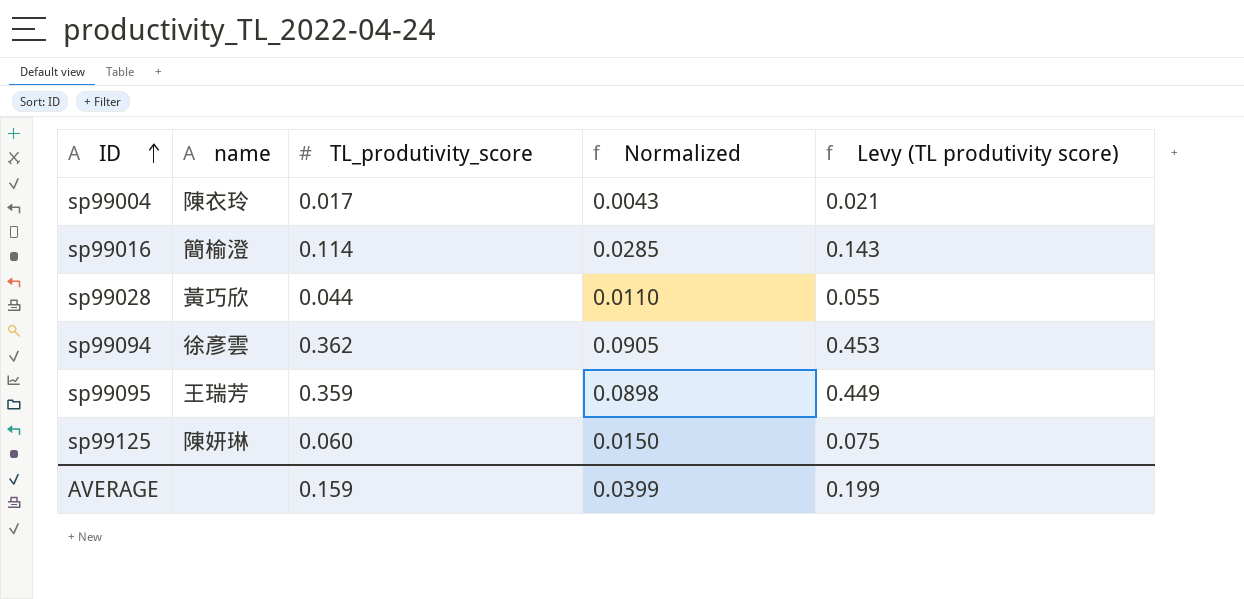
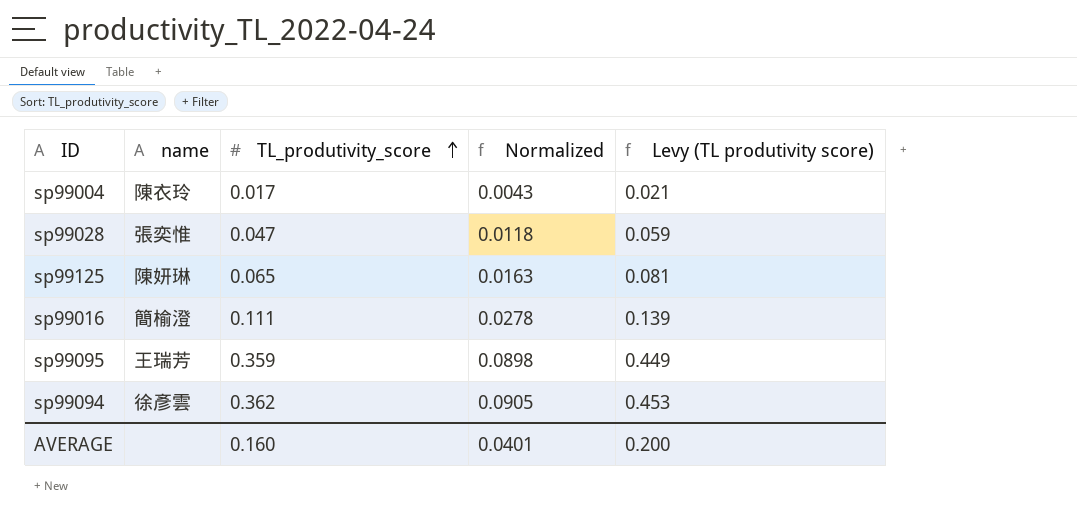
row order: ID ascending -> TL_produtivity_score ascending
sp99028 | name: 黃巧欣 -> 張奕惟
sp99028 | TL_produtivity_score: 0.044 -> 0.047
sp99028 | Normalized: 0.0110 -> 0.0118
sp99028 | Levy (TL produtivity score): 0.055 -> 0.059
sp99125 | TL_produtivity_score: 0.060 -> 0.065
sp99125 | Normalized: 0.0150 -> 0.0163
sp99125 | Levy (TL produtivity score): 0.075 -> 0.081
sp99016 | TL_produtivity_score: 0.114 -> 0.111
sp99016 | Normalized: 0.0285 -> 0.0278
sp99016 | Levy (TL produtivity score): 0.143 -> 0.139
AVERAGE | TL_produtivity_score: 0.159 -> 0.160
AVERAGE | Normalized: 0.0399 -> 0.0401
AVERAGE | Levy (TL produtivity score): 0.199 -> 0.200

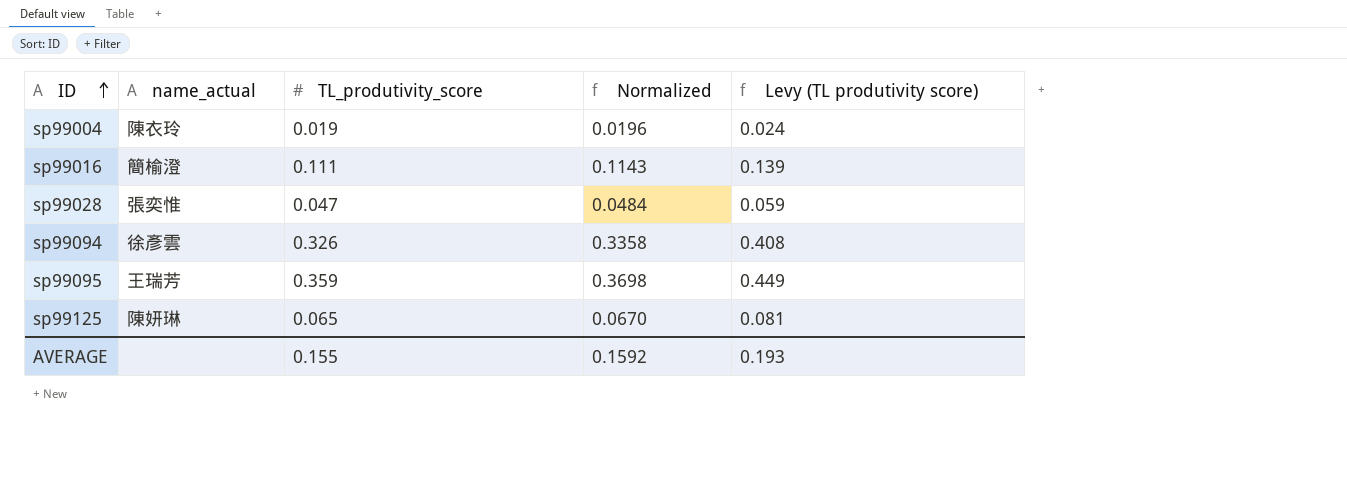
row order: TL_produtivity_score ascending -> ID ascending
column name: name -> name_actual
column Normalized | formula: [TL_produtivity_score] * 0.25 -> [TL_produtivity_score] * 1.03
sp99004 | TL_produtivity_score: 0.017 -> 0.019
sp99004 | Levy (TL produtivity score): 0.021 -> 0.024
sp99094 | TL_produtivity_score: 0.362 -> 0.326
sp99094 | Levy (TL produtivity score): 0.453 -> 0.408
AVERAGE | TL_produtivity_score: 0.160 -> 0.155
AVERAGE | Normalized: 0.0401 -> 0.1592
AVERAGE | Levy (TL produtivity score): 0.200 -> 0.193

